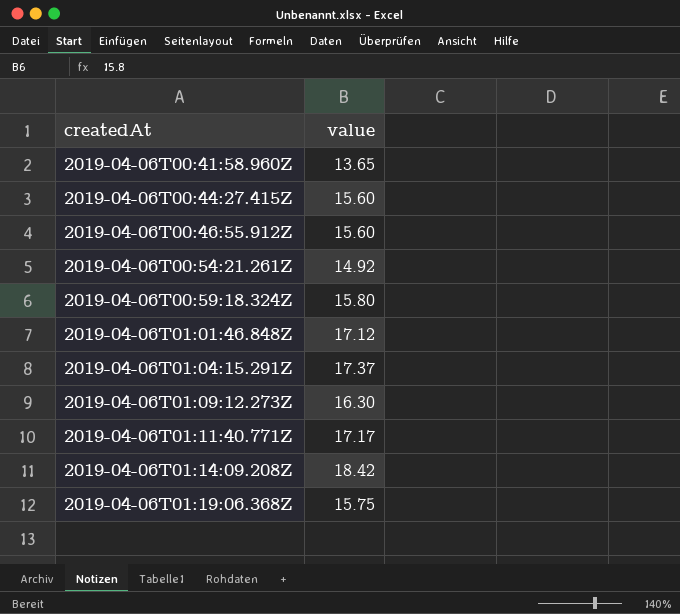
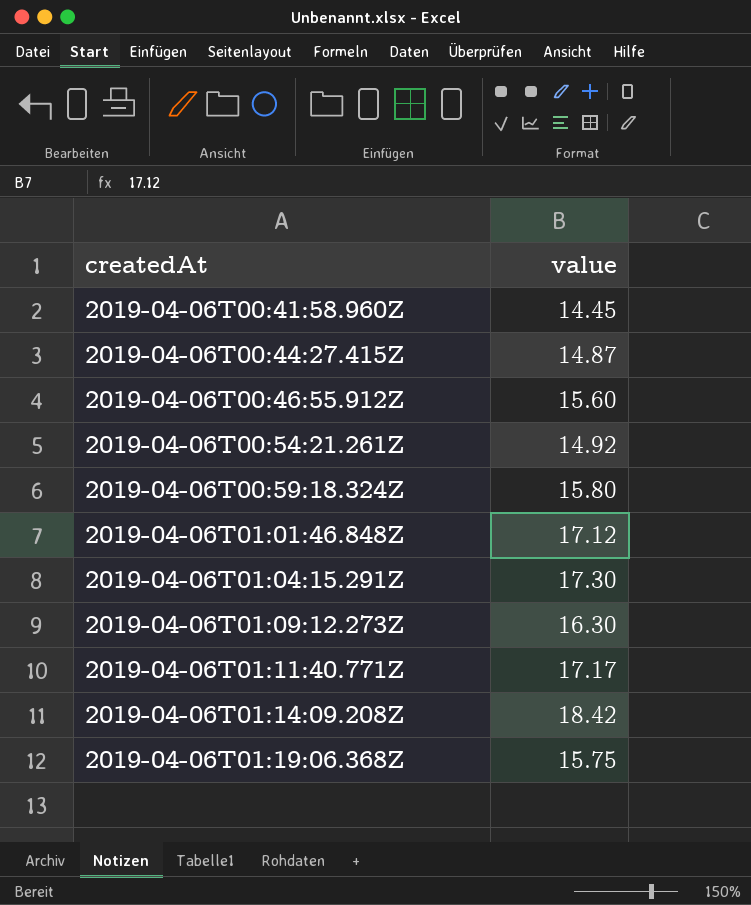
2019-04-06T00:41:58.960Z | value: 13.65 -> 14.45
2019-04-06T00:44:27.415Z | value: 15.60 -> 14.87
2019-04-06T01:04:15.291Z | value: 17.37 -> 17.30

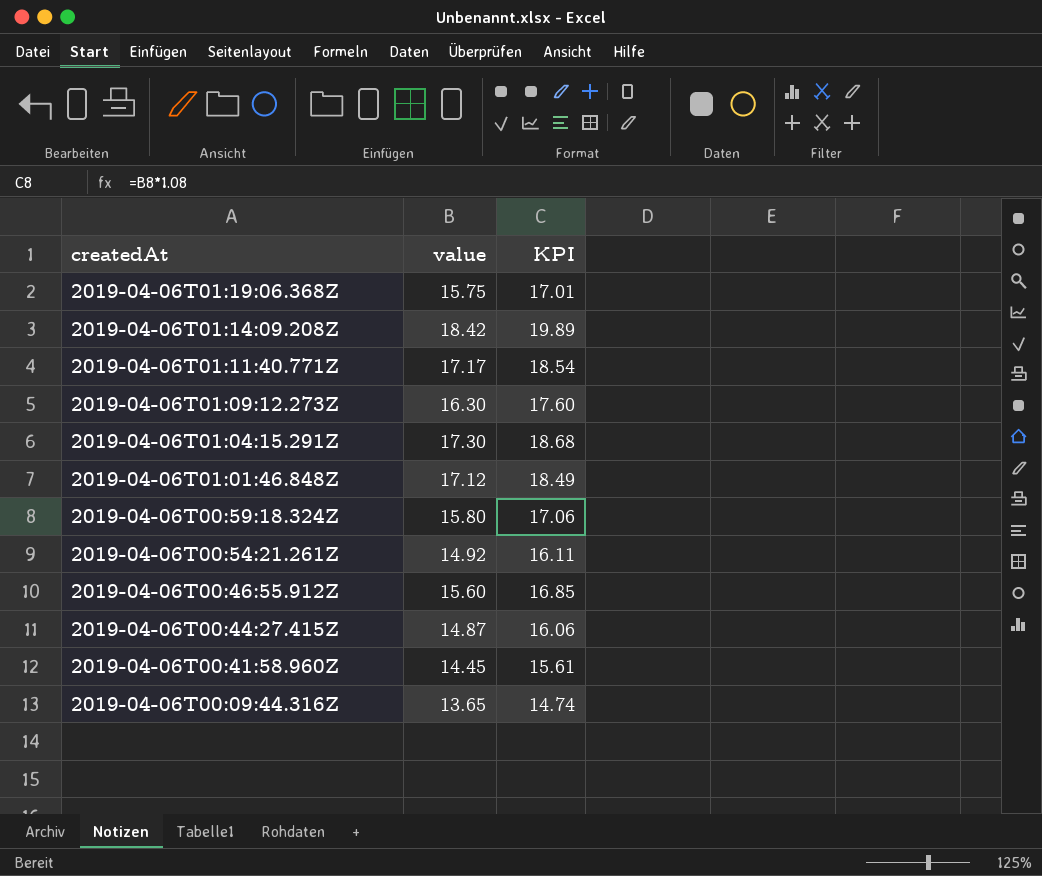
row order: createdAt ascending -> createdAt descending
column KPI | formula: none -> [value] * 1.08
row 2019-04-06T00:09:44.316Z: none -> 13.65 | 14.74

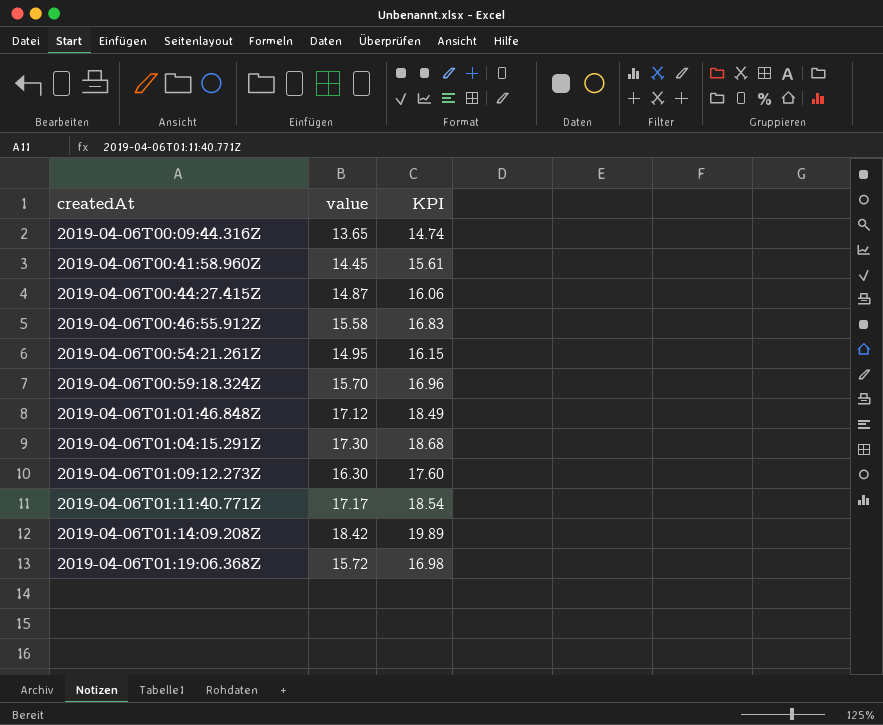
row order: createdAt descending -> createdAt ascending
2019-04-06T00:46:55.912Z | value: 15.60 -> 15.58
2019-04-06T00:46:55.912Z | KPI: 16.85 -> 16.83
2019-04-06T00:54:21.261Z | value: 14.92 -> 14.95
2019-04-06T00:54:21.261Z | KPI: 16.11 -> 16.15
2019-04-06T00:59:18.324Z | value: 15.80 -> 15.70
2019-04-06T00:59:18.324Z | KPI: 17.06 -> 16.96
2019-04-06T01:19:06.368Z | value: 15.75 -> 15.72
2019-04-06T01:19:06.368Z | KPI: 17.01 -> 16.98

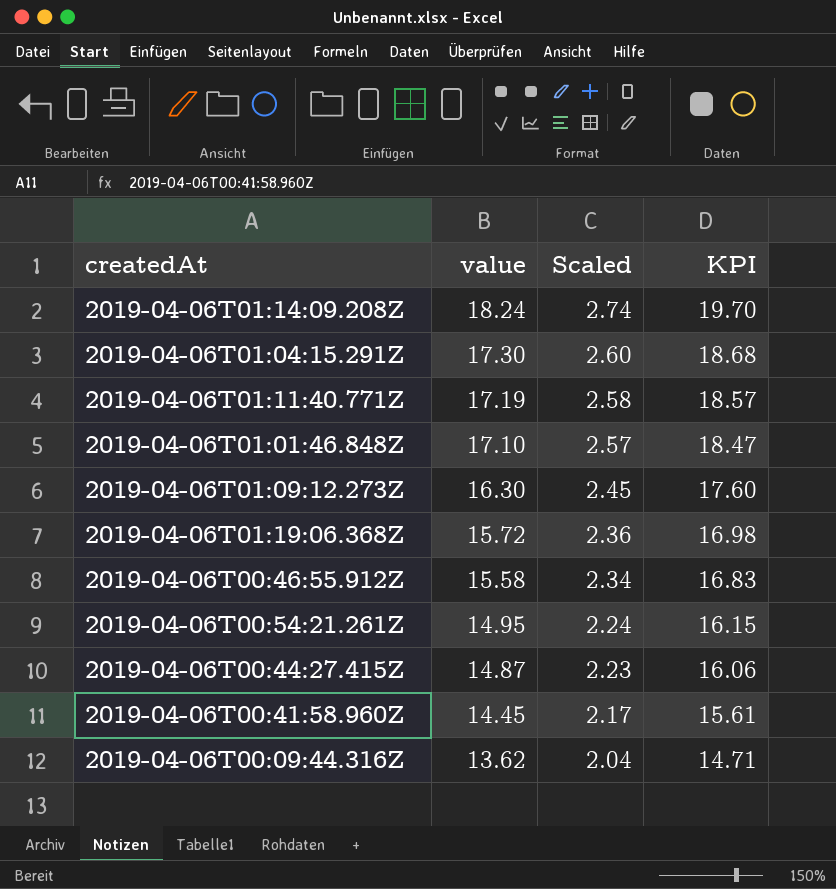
row order: createdAt ascending -> value descending
column Scaled | formula: none -> [value] * 0.15
row 2019-04-06T00:59:18.324Z: 15.70 | 16.96 -> none
2019-04-06T01:14:09.208Z | value: 18.42 -> 18.24
2019-04-06T01:14:09.208Z | KPI: 19.89 -> 19.70
2019-04-06T01:11:40.771Z | value: 17.17 -> 17.19
2019-04-06T01:11:40.771Z | KPI: 18.54 -> 18.57
2019-04-06T01:01:46.848Z | value: 17.12 -> 17.10
2019-04-06T01:01:46.848Z | KPI: 18.49 -> 18.47
2019-04-06T00:09:44.316Z | value: 13.65 -> 13.62
2019-04-06T00:09:44.316Z | KPI: 14.74 -> 14.71

